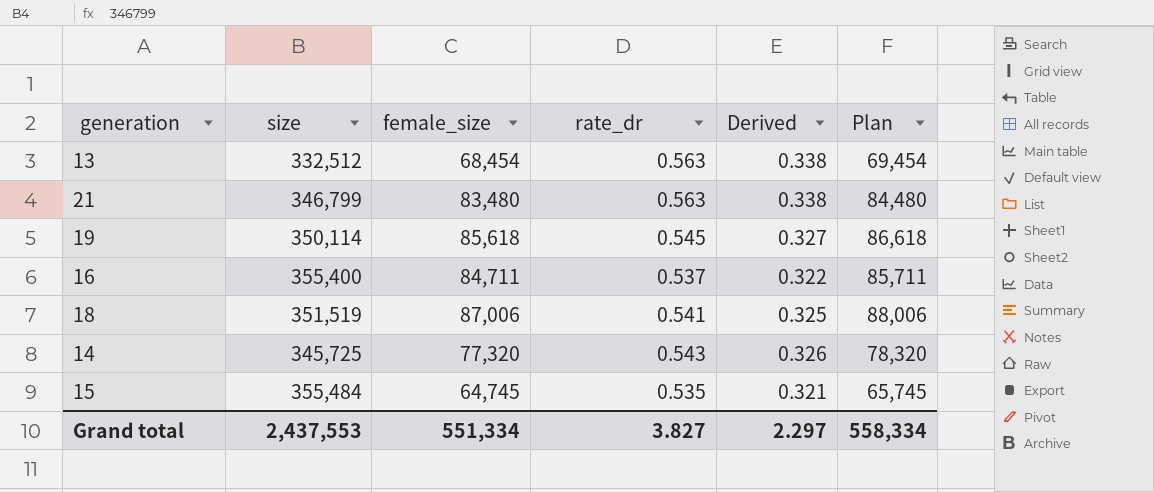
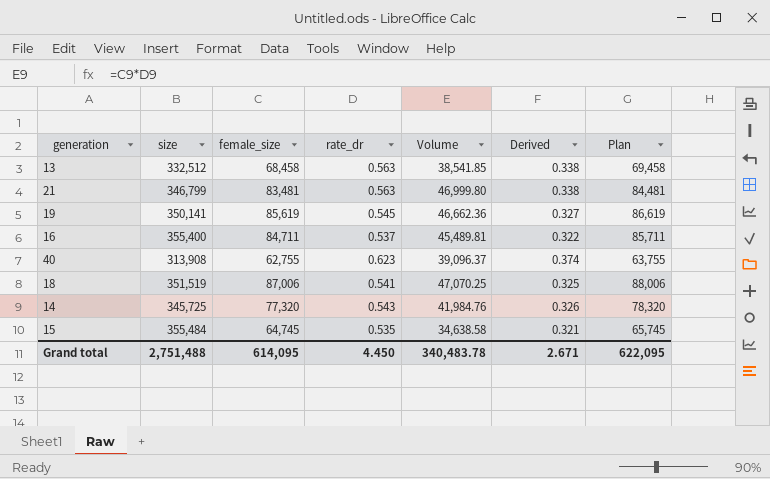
column Volume | formula: none -> [female_size] * [rate_dr]
13 | female_size: 68,454 -> 68,458
13 | Plan: 69,454 -> 69,458
21 | female_size: 83,480 -> 83,481
21 | Plan: 84,480 -> 84,481
19 | size: 350,114 -> 350,141
19 | female_size: 85,618 -> 85,619
19 | Plan: 86,618 -> 86,619
row 40: none -> 313,908 | 62,755 | 0.623 | 39,096.37 | 0.374 | 63,755
Grand total | size: 2,437,553 -> 2,751,488
Grand total | female_size: 551,334 -> 614,095
Grand total | rate_dr: 3.827 -> 4.450
Grand total | Derived: 2.297 -> 2.671
Grand total | Plan: 558,334 -> 622,095

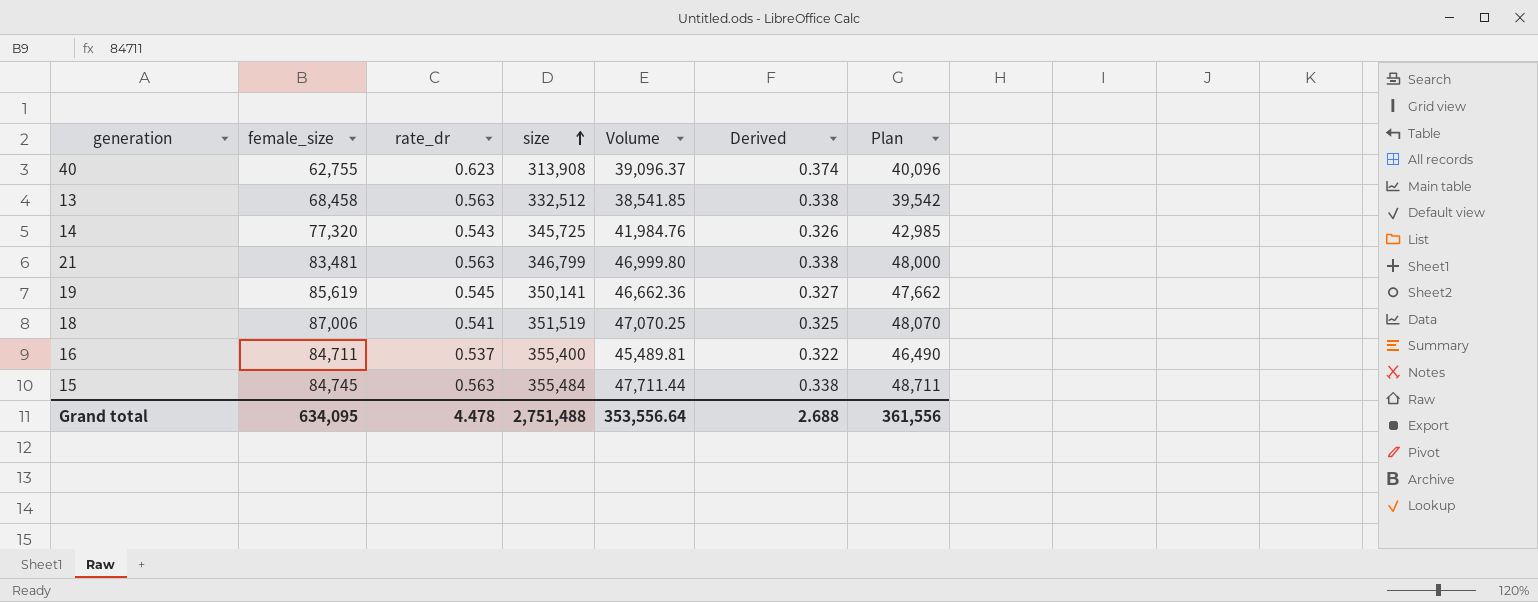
row order: none -> size ascending
column size | position: 2 -> 4
column Plan | formula: [female_size] + 1000 -> [Volume] + 1000
15 | female_size: 64,745 -> 84,745
15 | rate_dr: 0.535 -> 0.563
15 | Volume: 34,638.58 -> 47,711.44
15 | Derived: 0.321 -> 0.338
Grand total | female_size: 614,095 -> 634,095
Grand total | rate_dr: 4.450 -> 4.478
Grand total | Volume: 340,483.78 -> 353,556.64
Grand total | Derived: 2.671 -> 2.688
Grand total | Plan: 622,095 -> 361,556

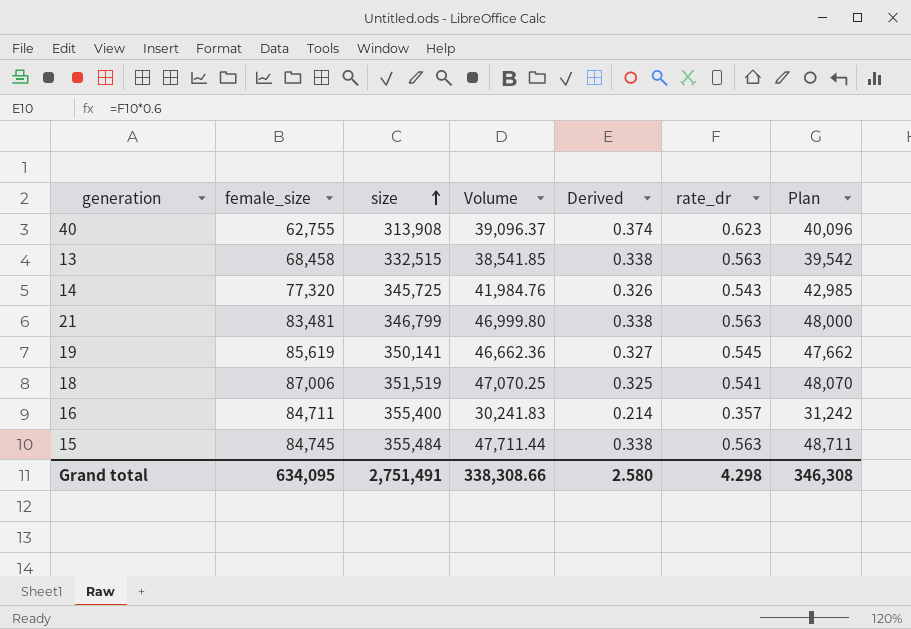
column rate_dr | position: 3 -> 6
13 | size: 332,512 -> 332,515
16 | Volume: 45,489.81 -> 30,241.83
16 | Derived: 0.322 -> 0.214
16 | rate_dr: 0.537 -> 0.357
16 | Plan: 46,490 -> 31,242
Grand total | size: 2,751,488 -> 2,751,491
Grand total | Volume: 353,556.64 -> 338,308.66
Grand total | Derived: 2.688 -> 2.580
Grand total | rate_dr: 4.478 -> 4.298
Grand total | Plan: 361,556 -> 346,308

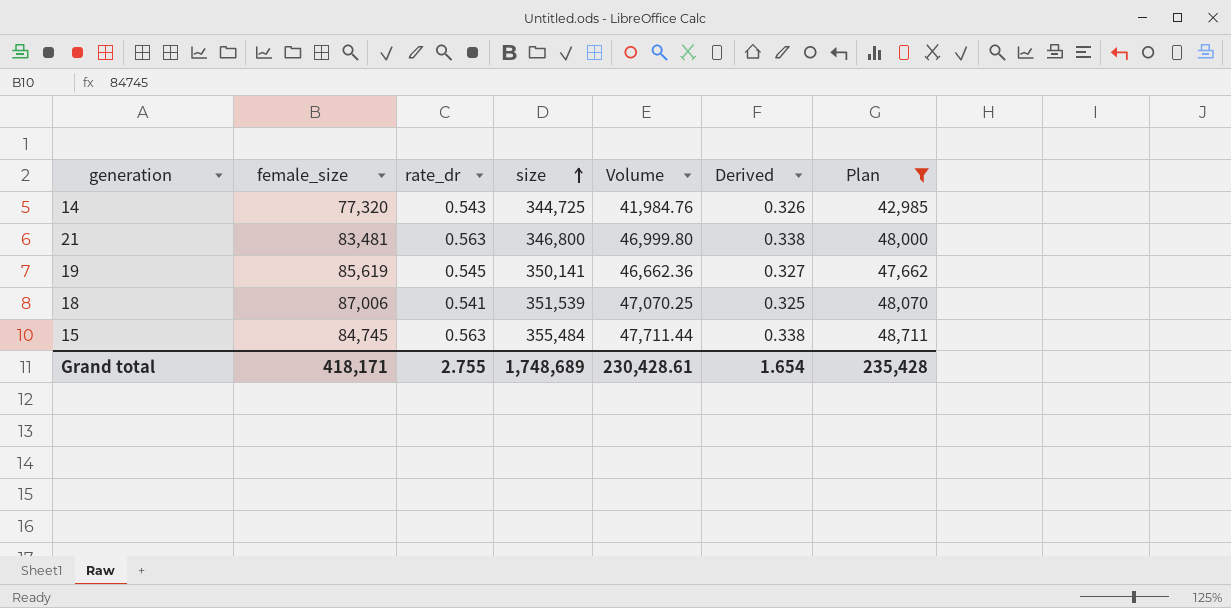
filter: none -> Plan >= 42,985
column rate_dr | position: 6 -> 3
14 | size: 345,725 -> 344,725
21 | size: 346,799 -> 346,800
18 | size: 351,519 -> 351,539
Grand total | female_size: 634,095 -> 418,171
Grand total | rate_dr: 4.298 -> 2.755
Grand total | size: 2,751,491 -> 1,748,689
Grand total | Volume: 338,308.66 -> 230,428.61
Grand total | Derived: 2.580 -> 1.654
Grand total | Plan: 346,308 -> 235,428

